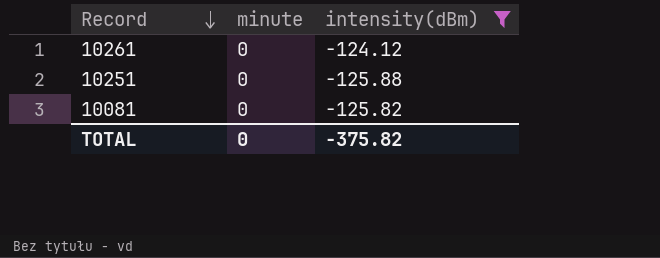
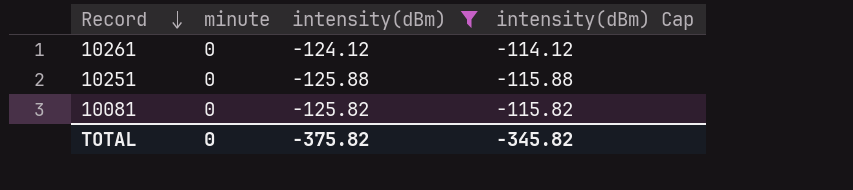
column intensity(dBm) Cap | formula: none -> [intensity(dBm)] + 10

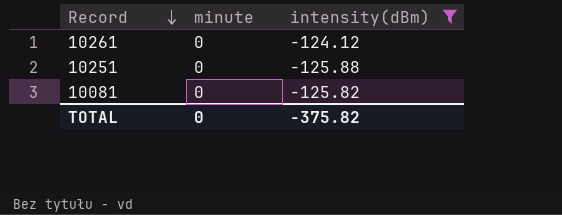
column intensity(dBm) Cap | formula: [intensity(dBm)] + 10 -> none

